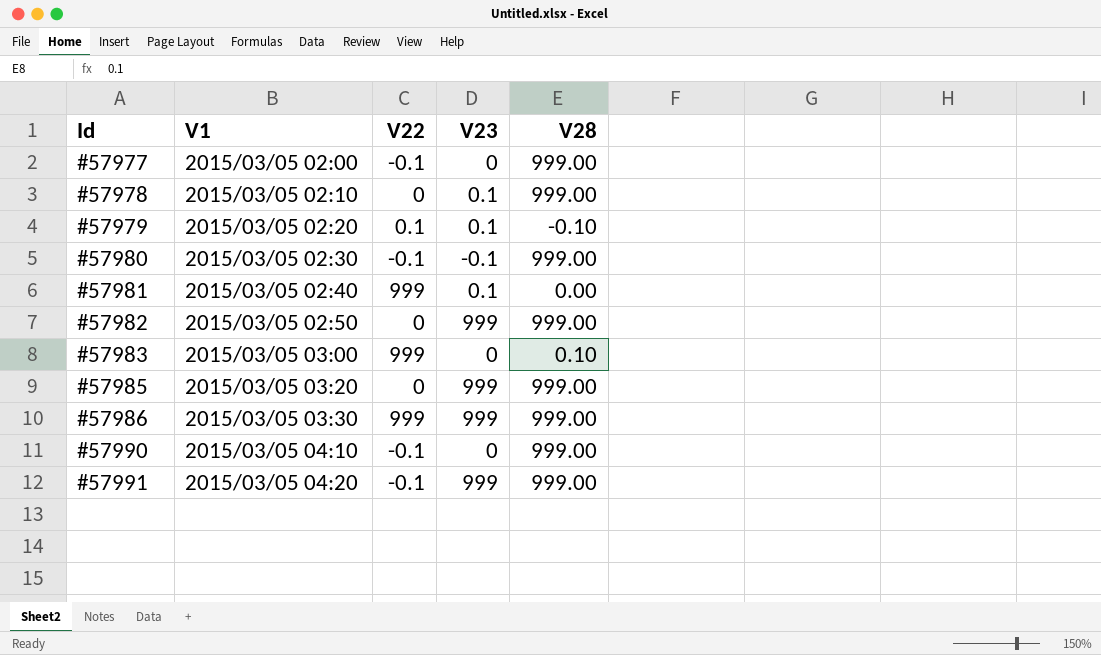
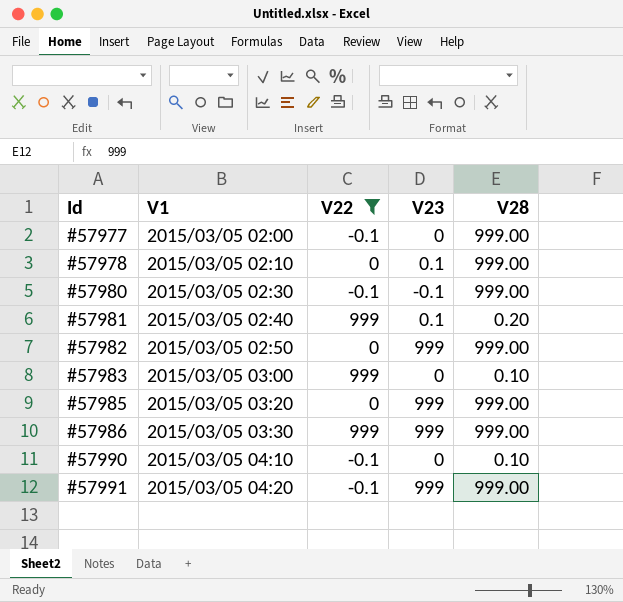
filter: none -> V22 != 0.1
#57981 | V28: 0.00 -> 0.20
#57990 | V28: 999.00 -> 0.10

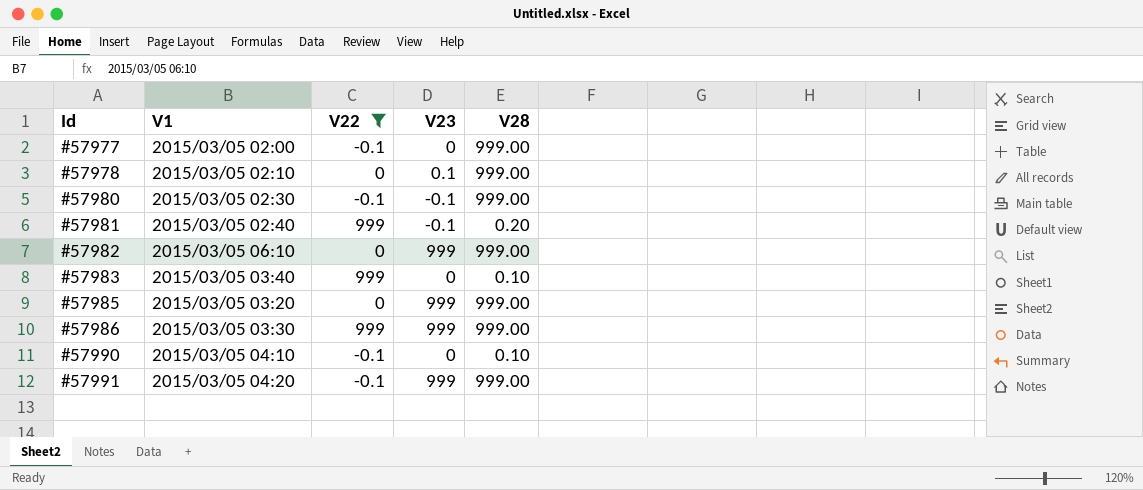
#57981 | V23: 0.1 -> -0.1
#57982 | V1: 2015/03/05 02:50 -> 2015/03/05 06:10
#57983 | V1: 2015/03/05 03:00 -> 2015/03/05 03:40

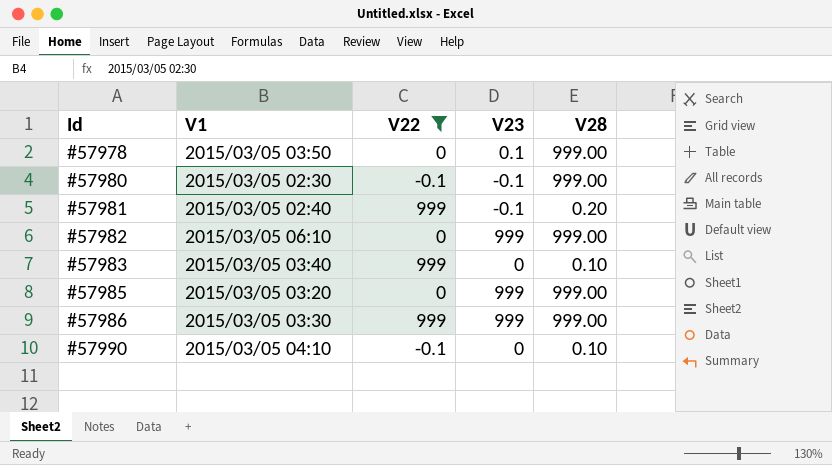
row #57977: 2015/03/05 02:00 | -0.1 | 0 | 999.00 -> none
row #57991: 2015/03/05 04:20 | -0.1 | 999 | 999.00 -> none
#57978 | V1: 2015/03/05 02:10 -> 2015/03/05 03:50

